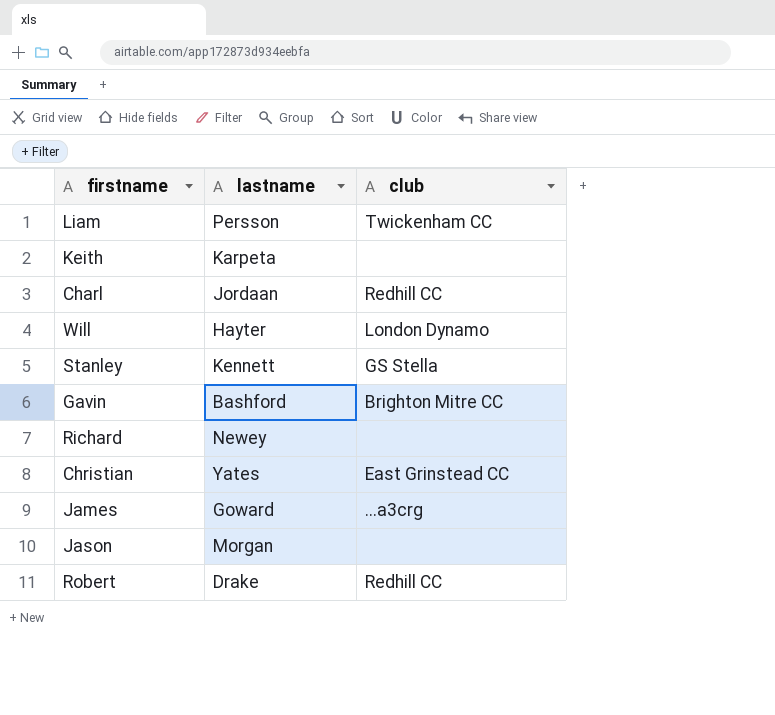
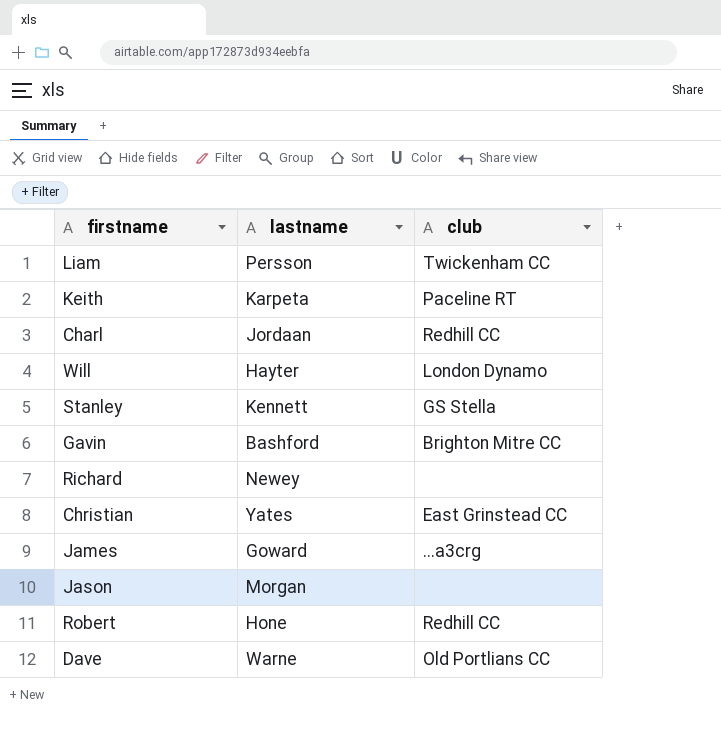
Keith | club: none -> Paceline RT
Robert | lastname: Drake -> Hone
row Dave: none -> Warne | Old Portlians CC

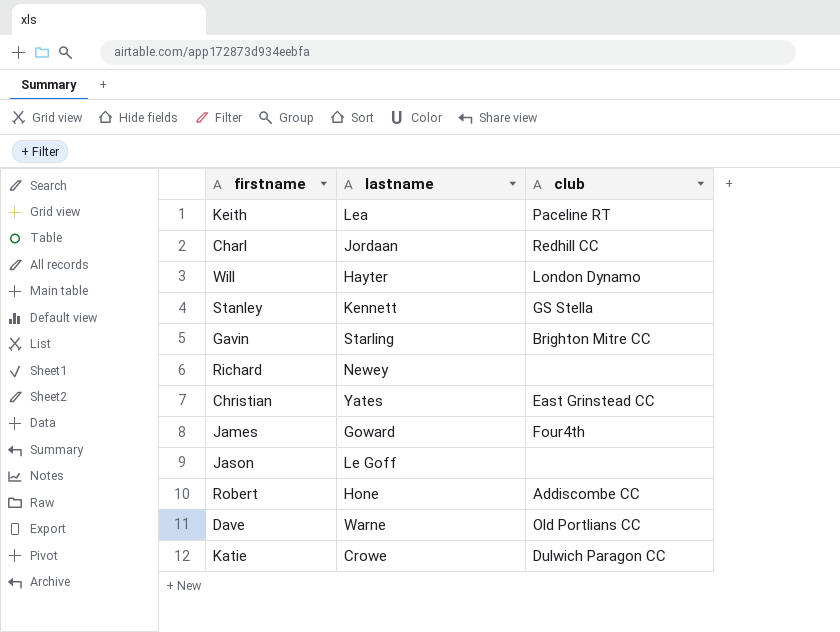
row Liam: Persson | Twickenham CC -> none
Keith | lastname: Karpeta -> Lea
Gavin | lastname: Bashford -> Starling
James | club: ...a3crg -> Four4th
Jason | lastname: Morgan -> Le Goff
Robert | club: Redhill CC -> Addiscombe CC
row Katie: none -> Crowe | Dulwich Paragon CC

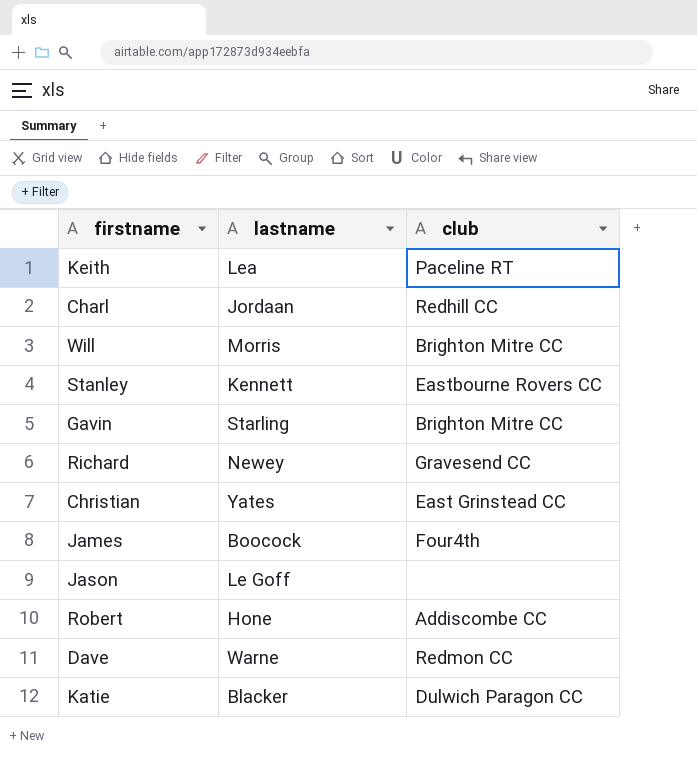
Will | lastname: Hayter -> Morris
Will | club: London Dynamo -> Brighton Mitre CC
Stanley | club: GS Stella -> Eastbourne Rovers CC
Richard | club: none -> Gravesend CC
James | lastname: Goward -> Boocock
Dave | club: Old Portlians CC -> Redmon CC
Katie | lastname: Crowe -> Blacker

